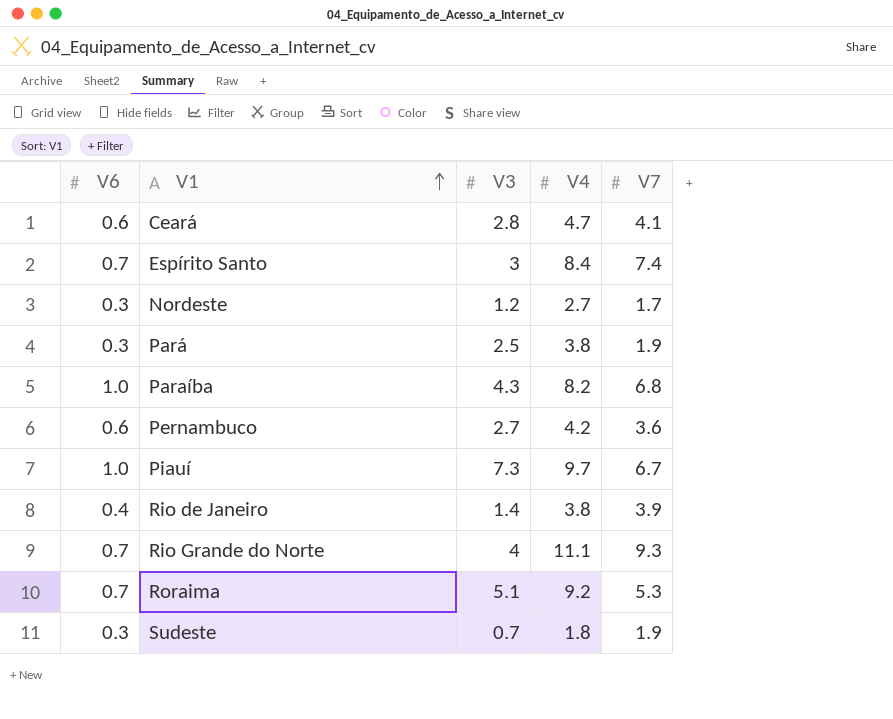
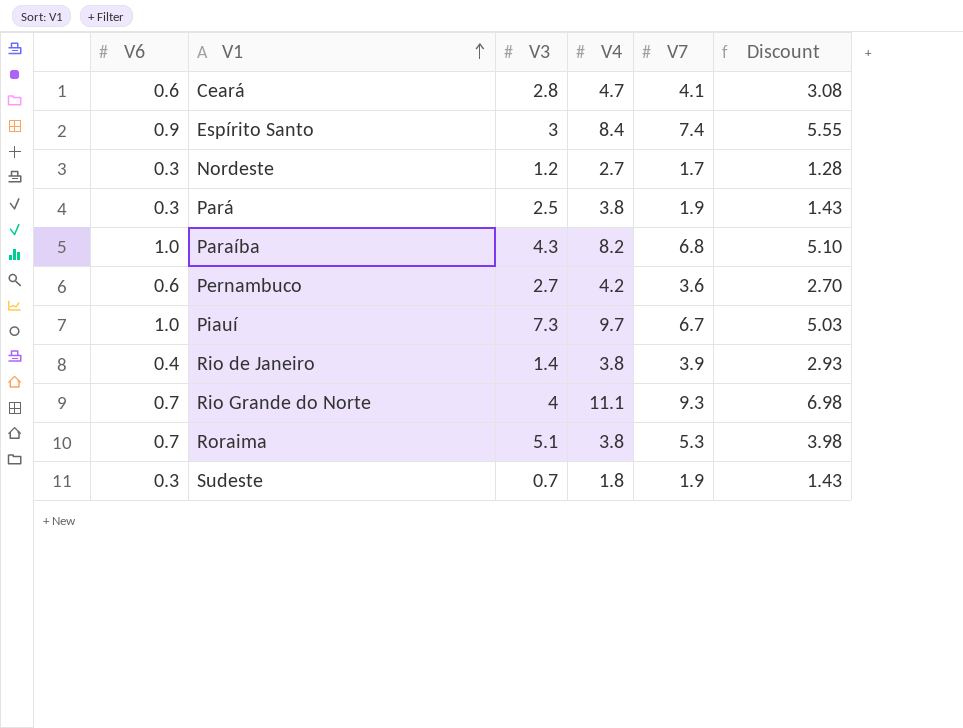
column Discount | formula: none -> [V7] * 0.75
Espírito Santo | V6: 0.7 -> 0.9
Roraima | V4: 9.2 -> 3.8

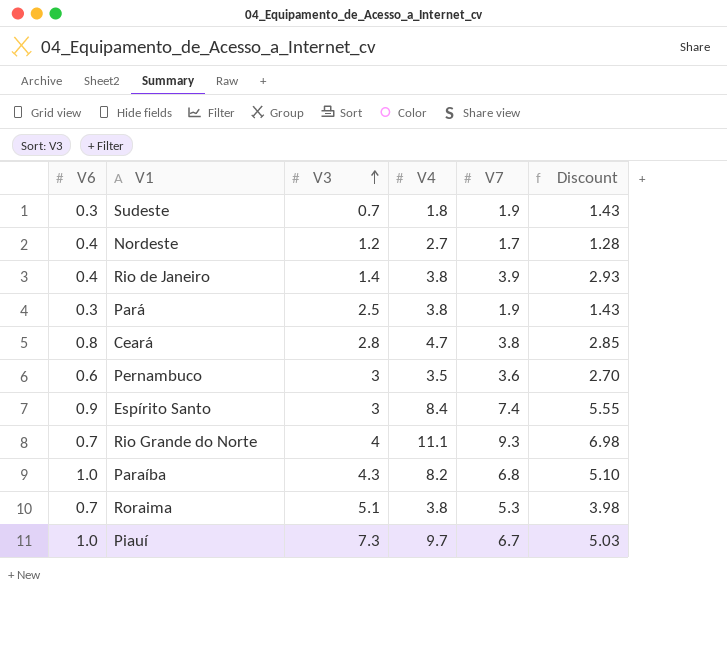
row order: V1 ascending -> V3 ascending
Nordeste | V6: 0.3 -> 0.4
Ceará | V6: 0.6 -> 0.8
Ceará | V7: 4.1 -> 3.8
Ceará | Discount: 3.08 -> 2.85
Pernambuco | V3: 2.7 -> 3
Pernambuco | V4: 4.2 -> 3.5

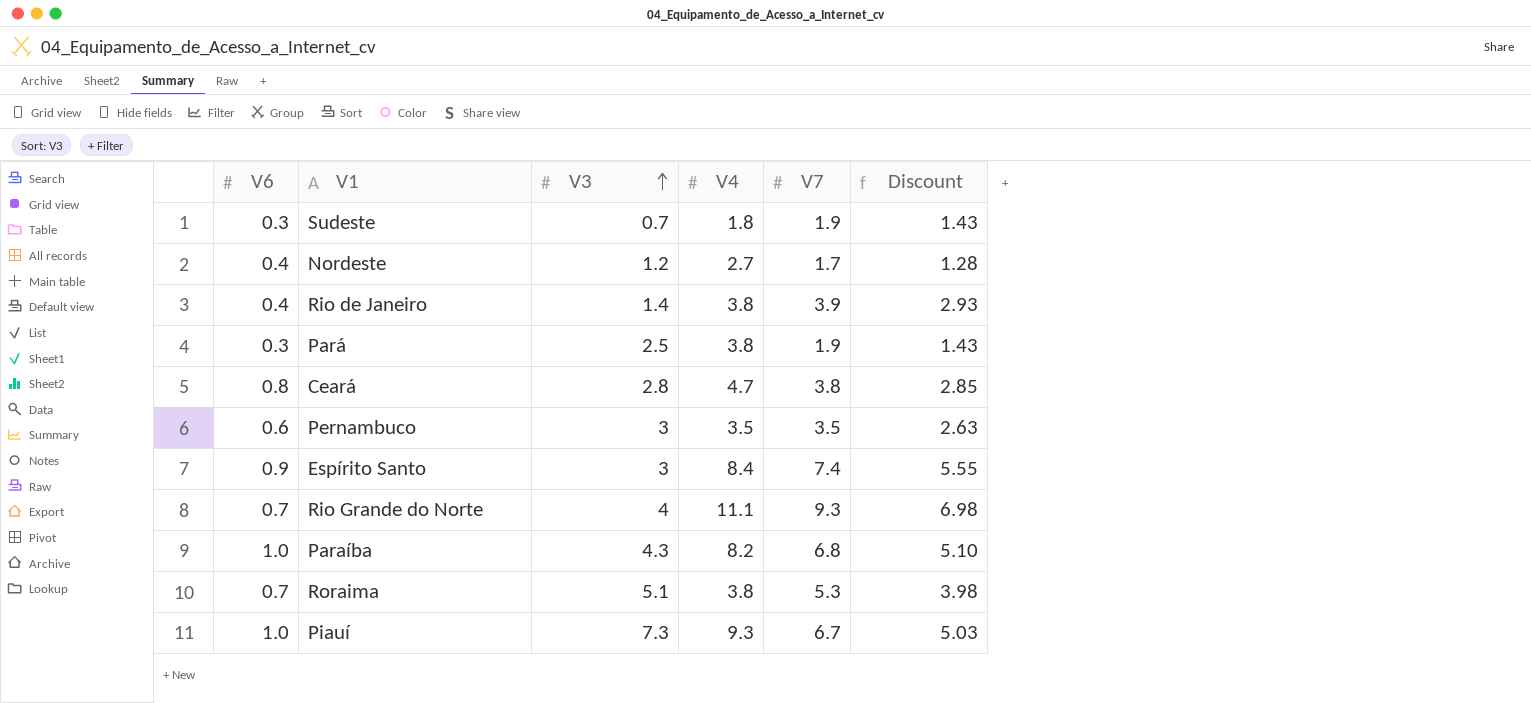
Pernambuco | V7: 3.6 -> 3.5
Pernambuco | Discount: 2.70 -> 2.63
Piauí | V4: 9.7 -> 9.3

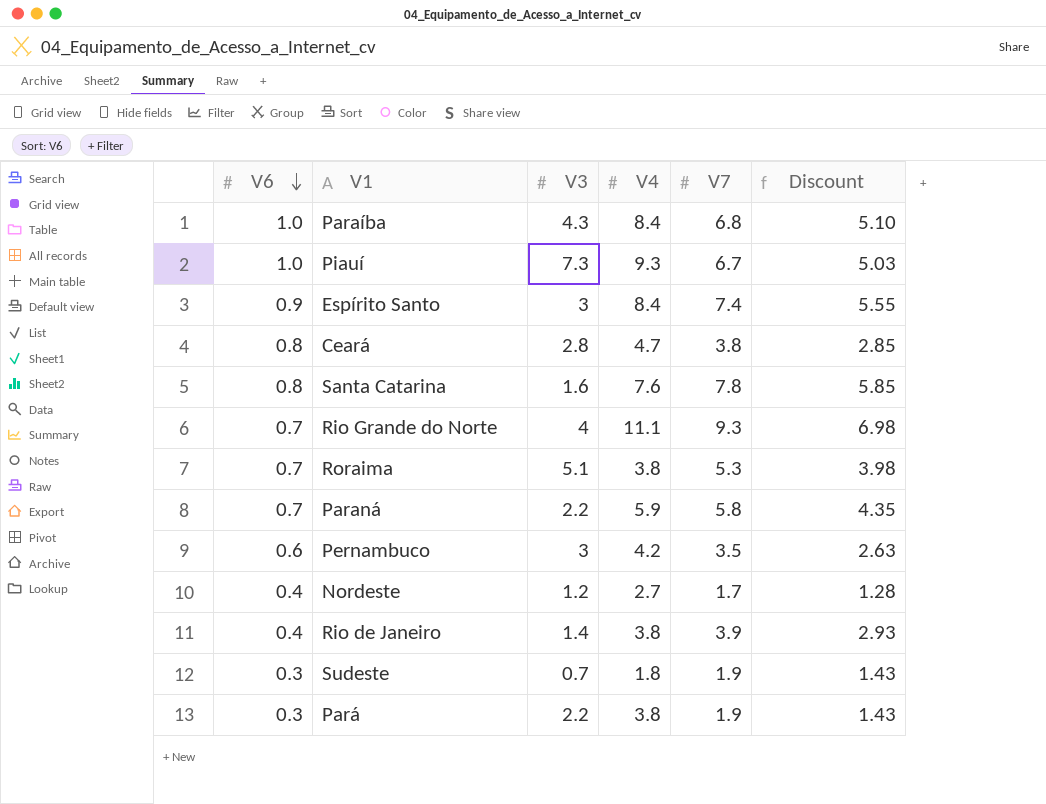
row order: V3 ascending -> V6 descending
Paraíba | V4: 8.2 -> 8.4
row Santa Catarina: none -> 0.8 | 1.6 | 7.6 | 7.8 | 5.85
row Paraná: none -> 0.7 | 2.2 | 5.9 | 5.8 | 4.35
Pernambuco | V4: 3.5 -> 4.2
Pará | V3: 2.5 -> 2.2

